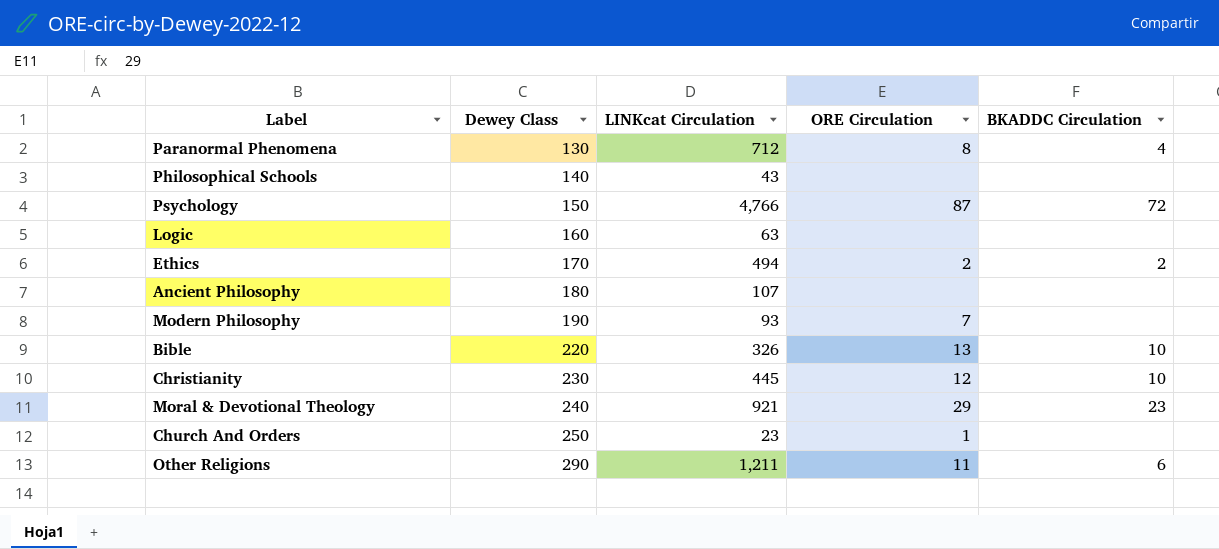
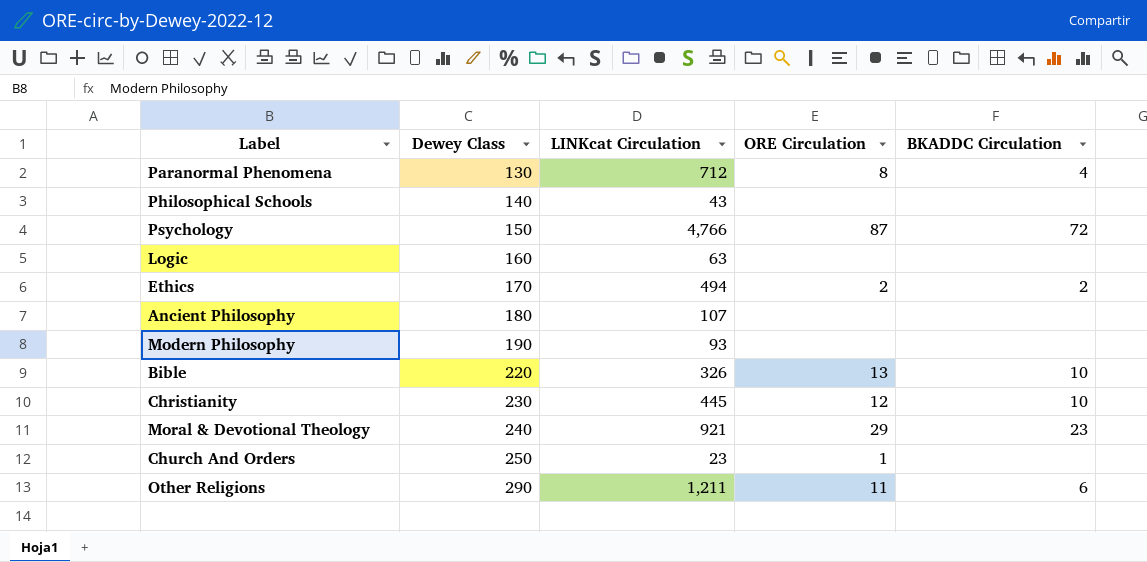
Modern Philosophy | ORE Circulation: 7 -> none

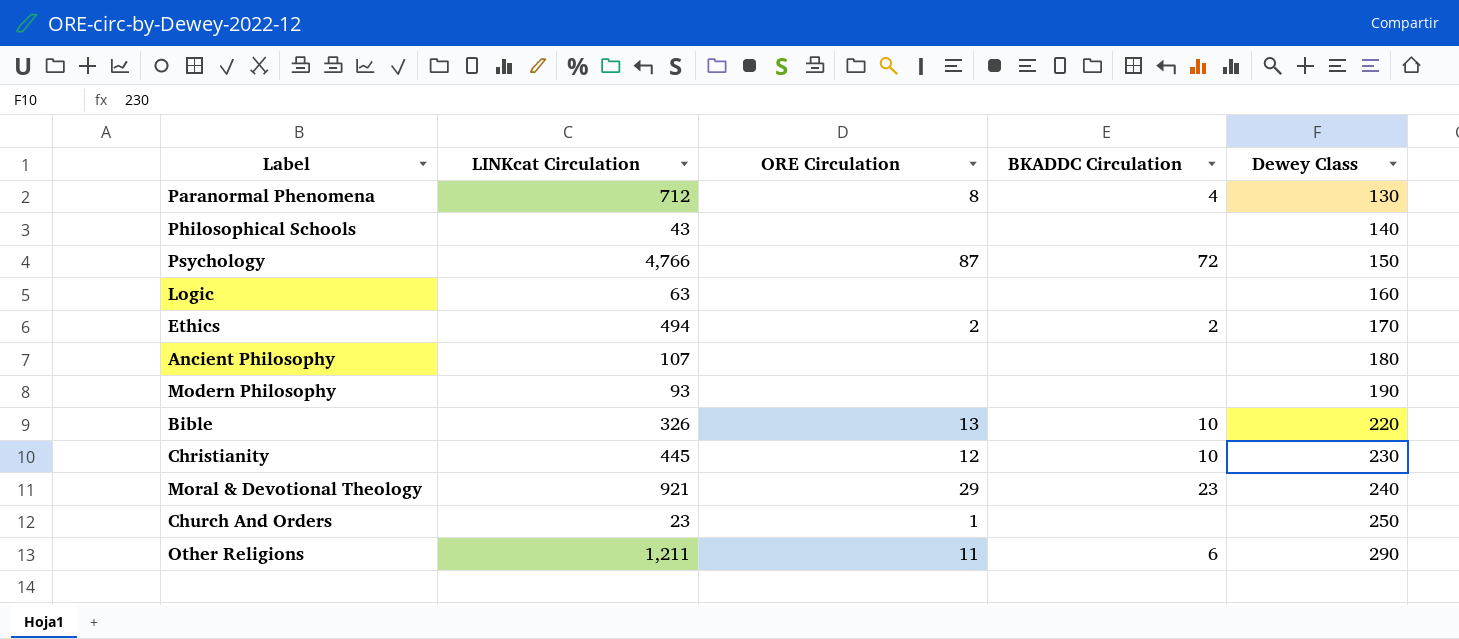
column Dewey Class | position: 2 -> 5

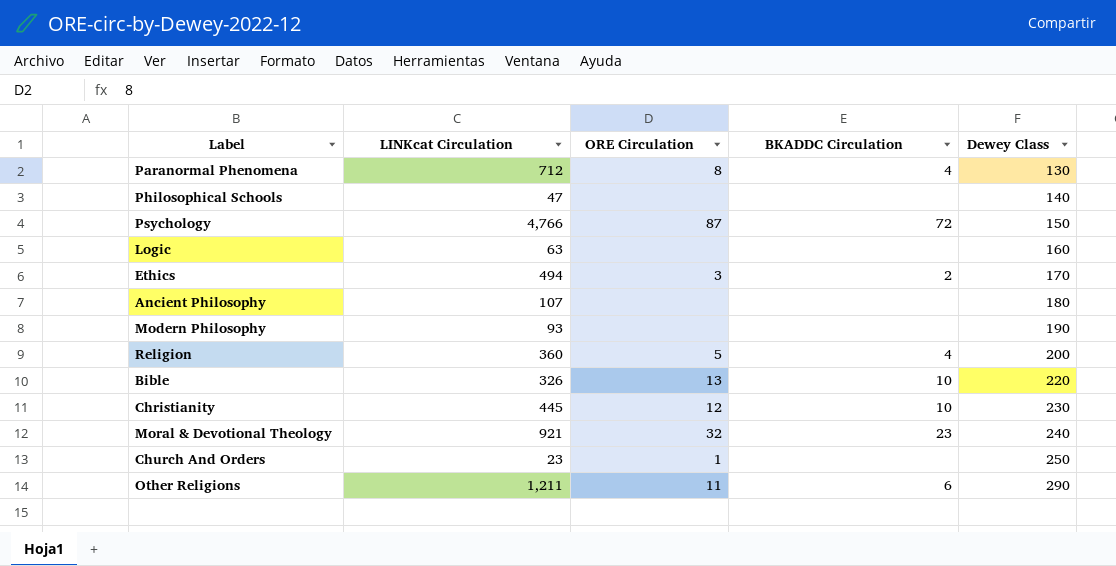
Philosophical Schools | LINKcat Circulation: 43 -> 47
Ethics | ORE Circulation: 2 -> 3
row Religion: none -> 360 | 5 | 4 | 200
Moral & Devotional Theology | ORE Circulation: 29 -> 32

